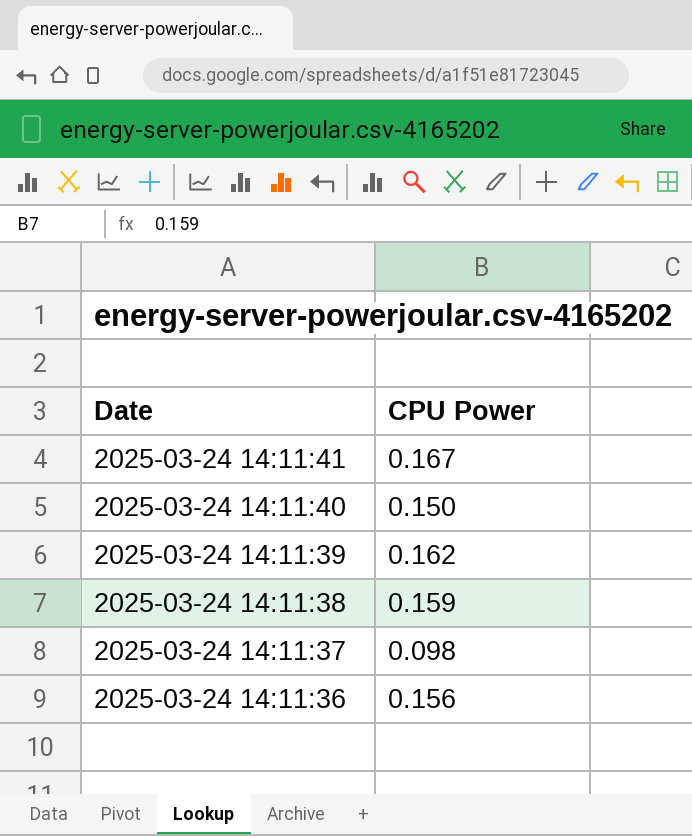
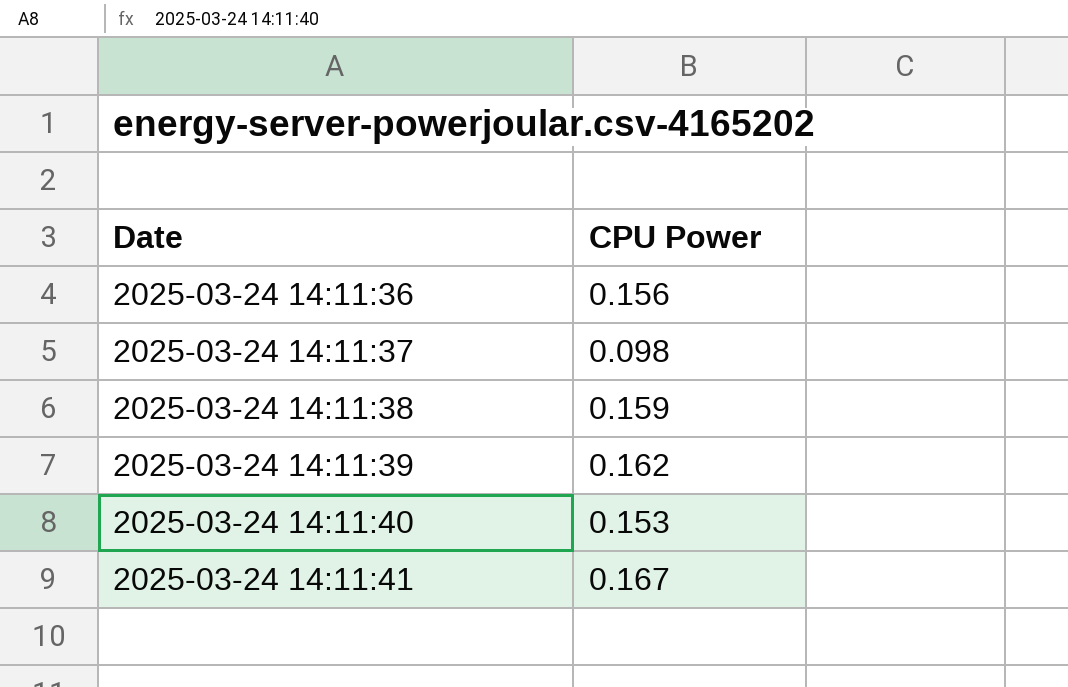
row order: Date descending -> Date ascending
2025-03-24 14:11:40 | CPU Power: 0.150 -> 0.153

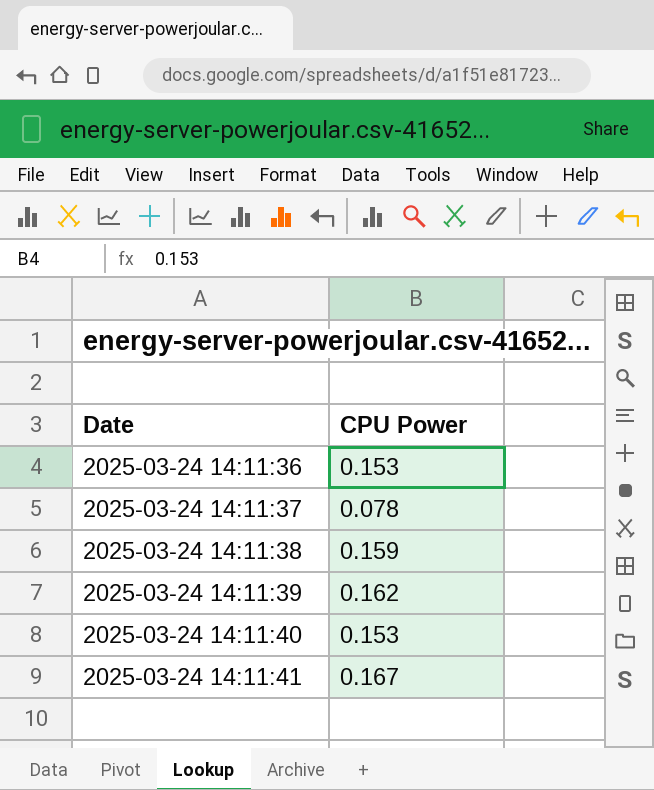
2025-03-24 14:11:36 | CPU Power: 0.156 -> 0.153
2025-03-24 14:11:37 | CPU Power: 0.098 -> 0.078

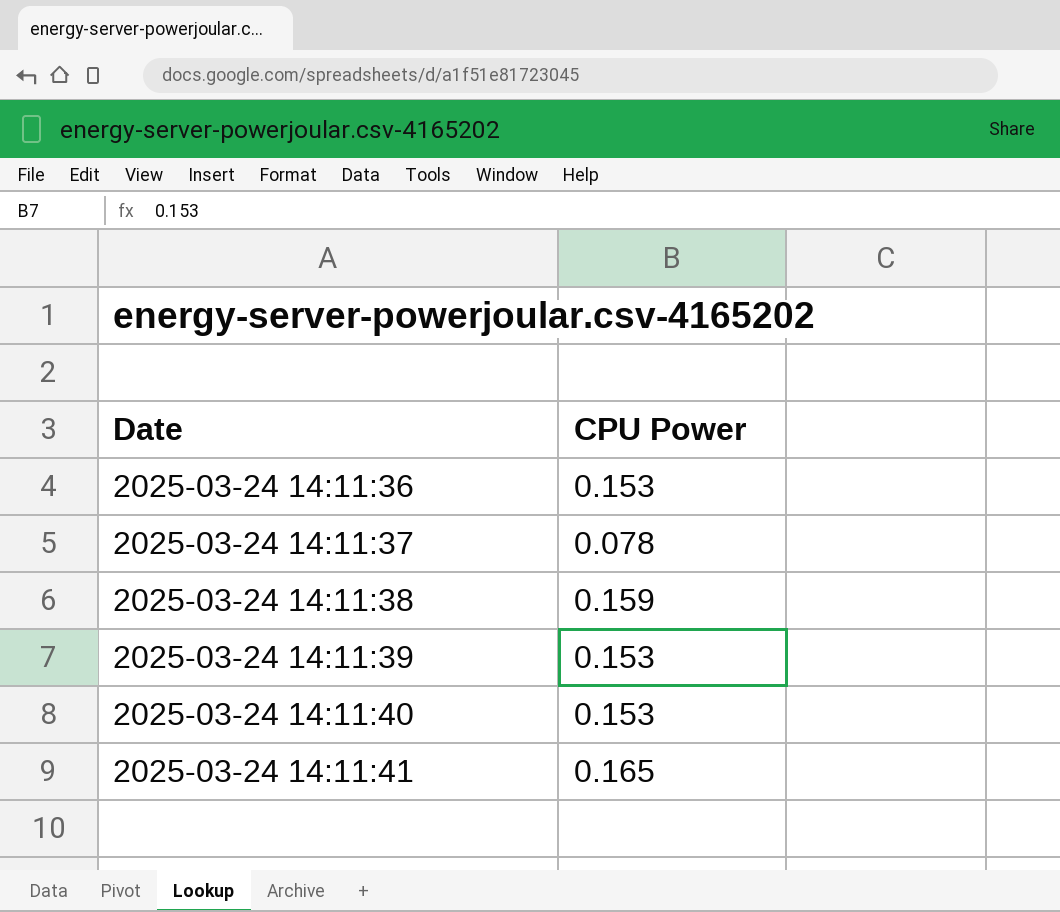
2025-03-24 14:11:39 | CPU Power: 0.162 -> 0.153
2025-03-24 14:11:41 | CPU Power: 0.167 -> 0.165

